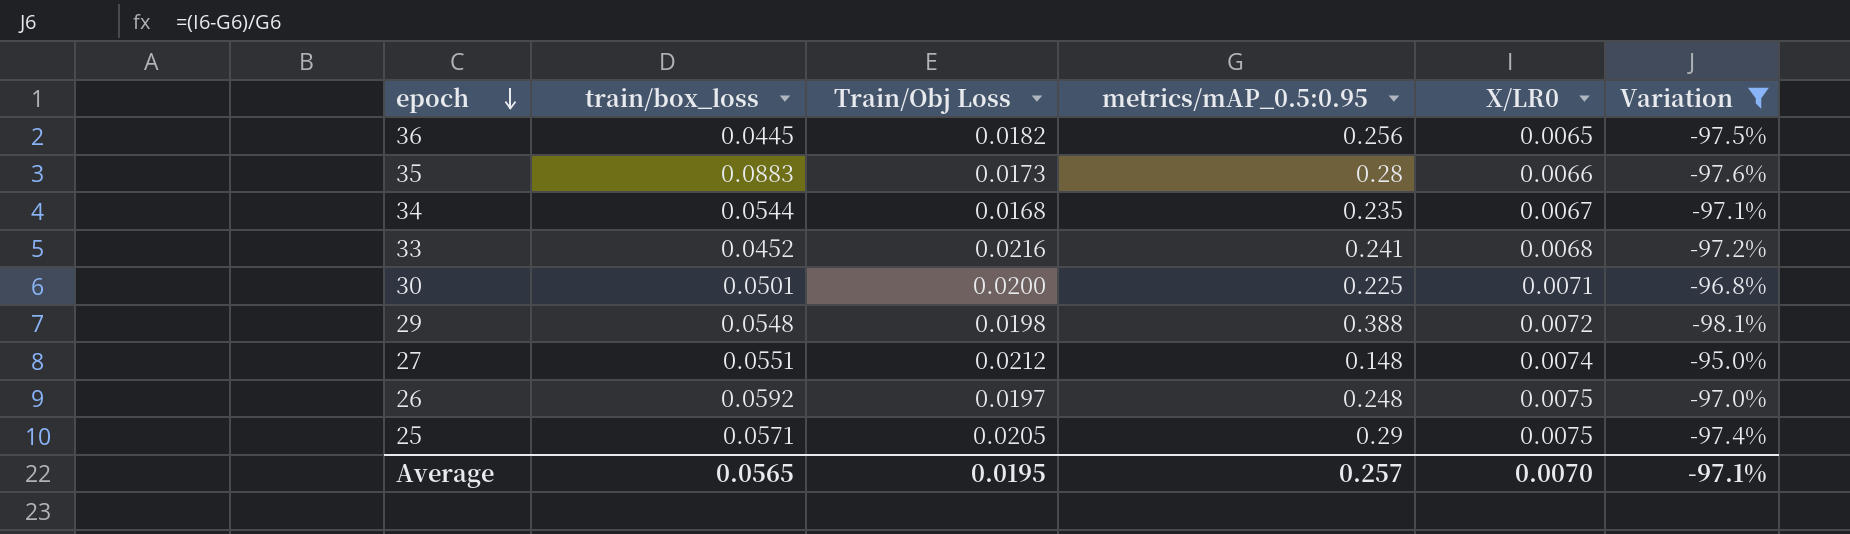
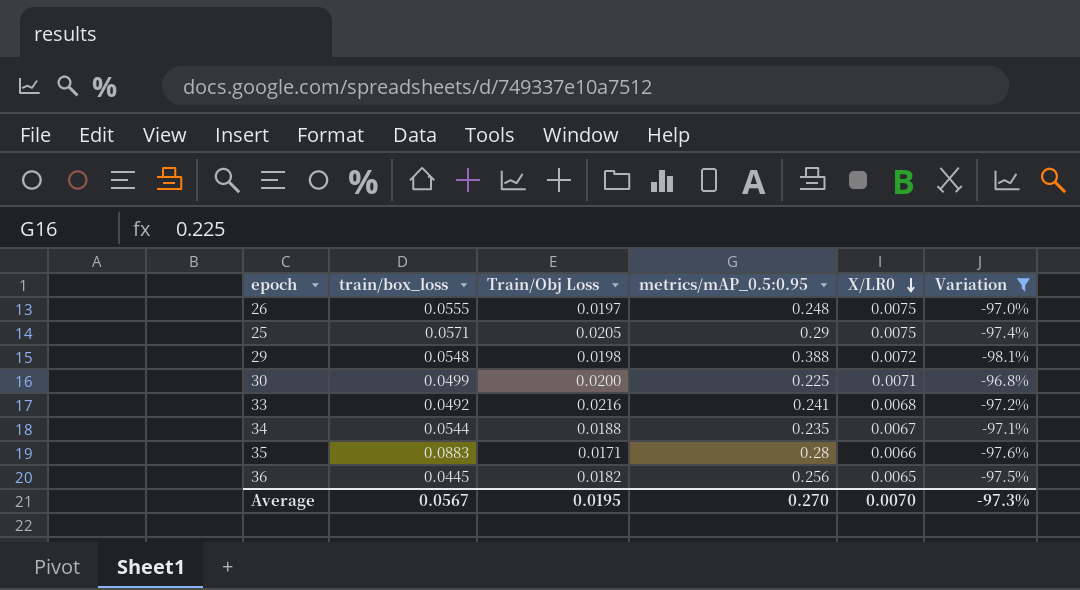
row order: epoch descending -> X/LR0 descending
row 27: 0.0551 | 0.0212 | 0.148 | 0.0074 | -95.0% -> none
26 | train/box_loss: 0.0592 -> 0.0555
30 | train/box_loss: 0.0501 -> 0.0499
33 | train/box_loss: 0.0452 -> 0.0492
34 | Train/Obj Loss: 0.0168 -> 0.0188
35 | Train/Obj Loss: 0.0173 -> 0.0171
Average | train/box_loss: 0.0565 -> 0.0567
Average | metrics/mAP_0.5:0.95: 0.257 -> 0.270
Average | Variation: -97.1% -> -97.3%

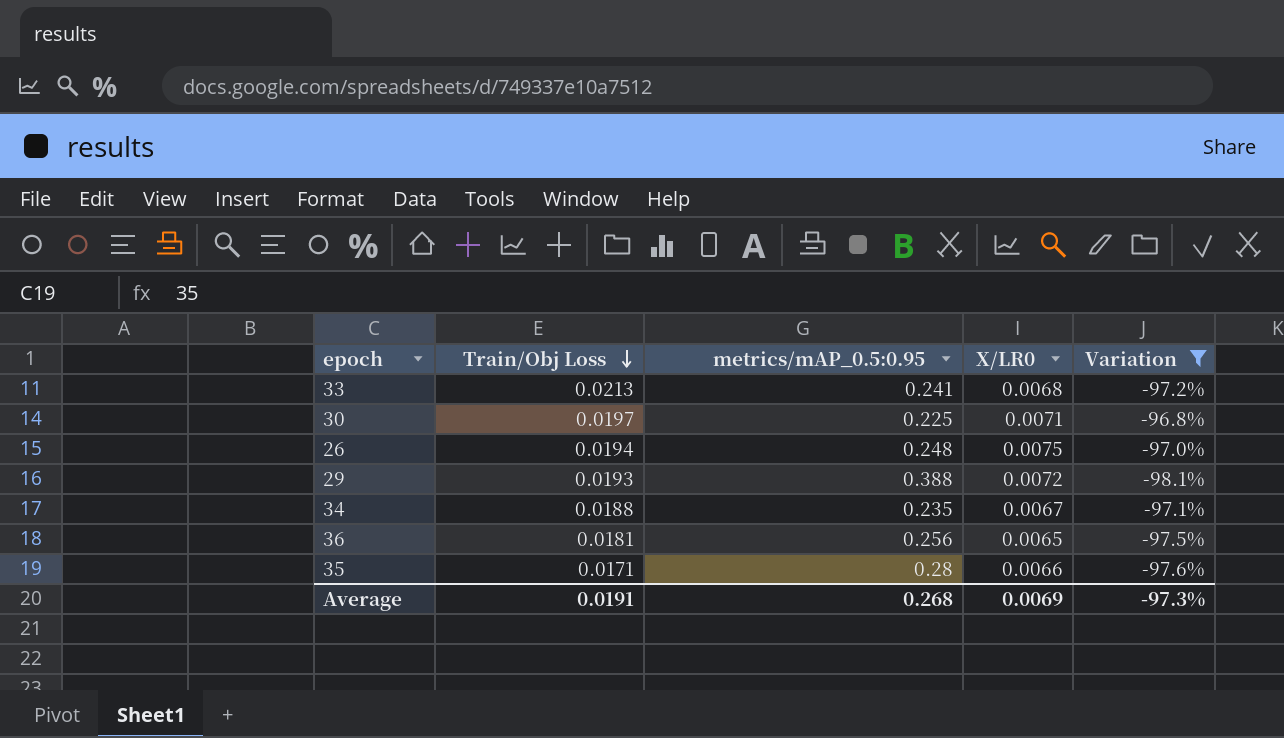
row order: X/LR0 descending -> Train/Obj Loss descending
column train/box_loss | position: 2 -> none
row 25: 0.0571 | 0.0205 | 0.29 | 0.0075 | -97.4% -> none
33 | Train/Obj Loss: 0.0216 -> 0.0213
30 | Train/Obj Loss: 0.0200 -> 0.0197
26 | Train/Obj Loss: 0.0197 -> 0.0194
29 | Train/Obj Loss: 0.0198 -> 0.0193
36 | Train/Obj Loss: 0.0182 -> 0.0181
Average | Train/Obj Loss: 0.0195 -> 0.0191
Average | metrics/mAP_0.5:0.95: 0.270 -> 0.268
Average | X/LR0: 0.0070 -> 0.0069

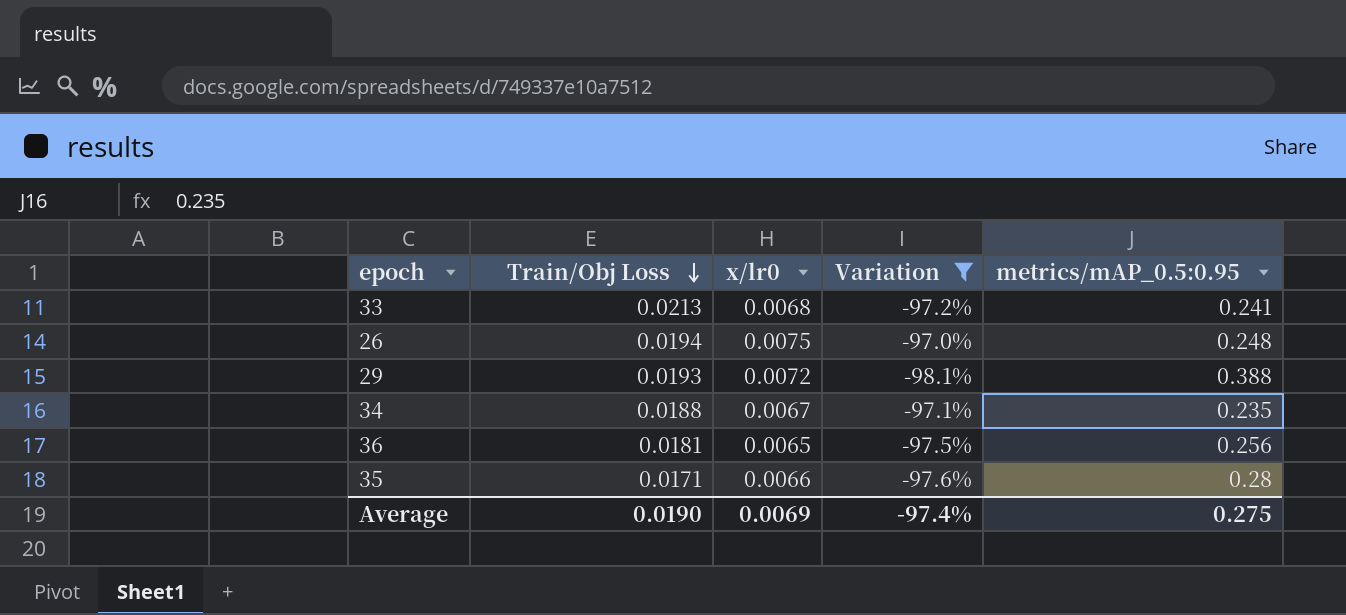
column name: X/LR0 -> x/lr0
column metrics/mAP_0.5:0.95 | position: 3 -> 5
row 30: 0.0197 | 0.225 | 0.0071 | -96.8% -> none
Average | Train/Obj Loss: 0.0191 -> 0.0190
Average | Variation: -97.3% -> -97.4%
Average | metrics/mAP_0.5:0.95: 0.268 -> 0.275

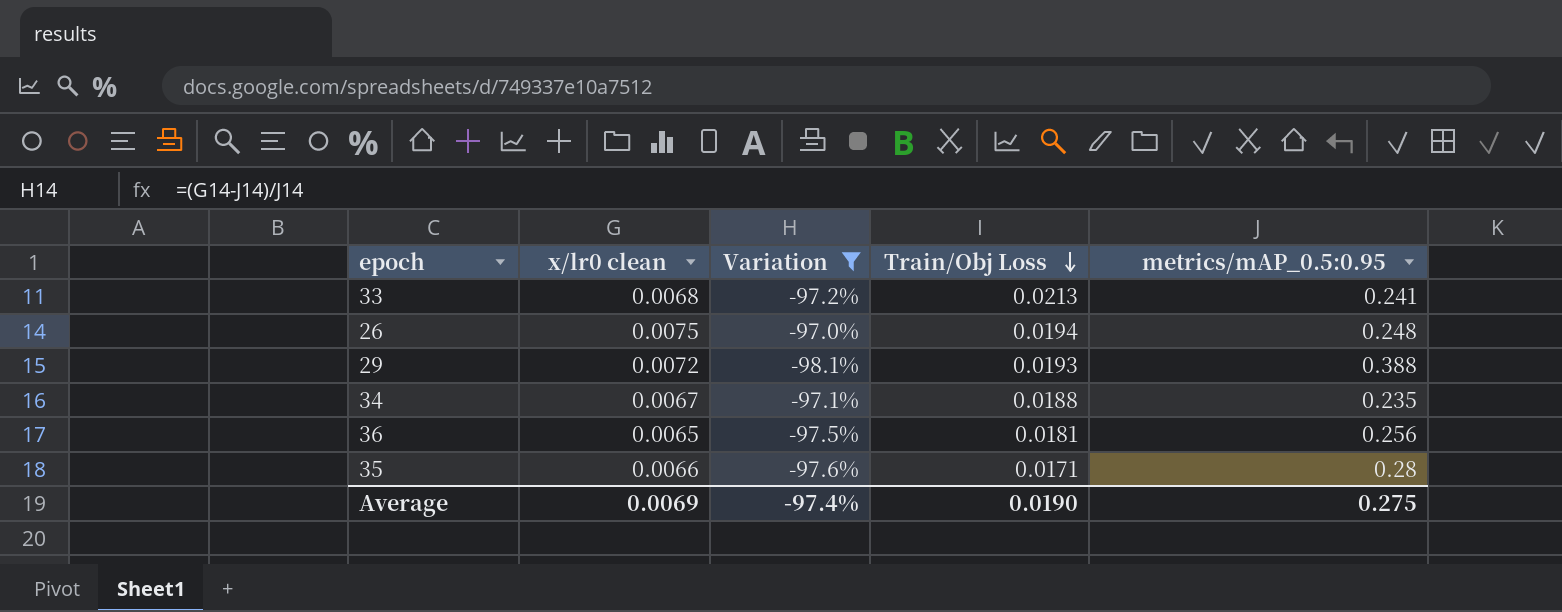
column name: x/lr0 -> x/lr0 clean
column Train/Obj Loss | position: 2 -> 4

